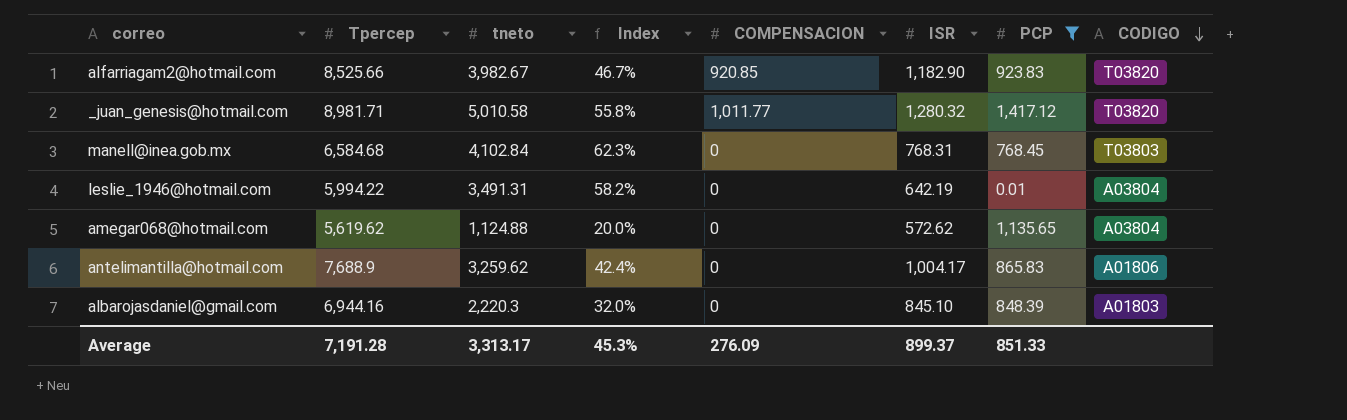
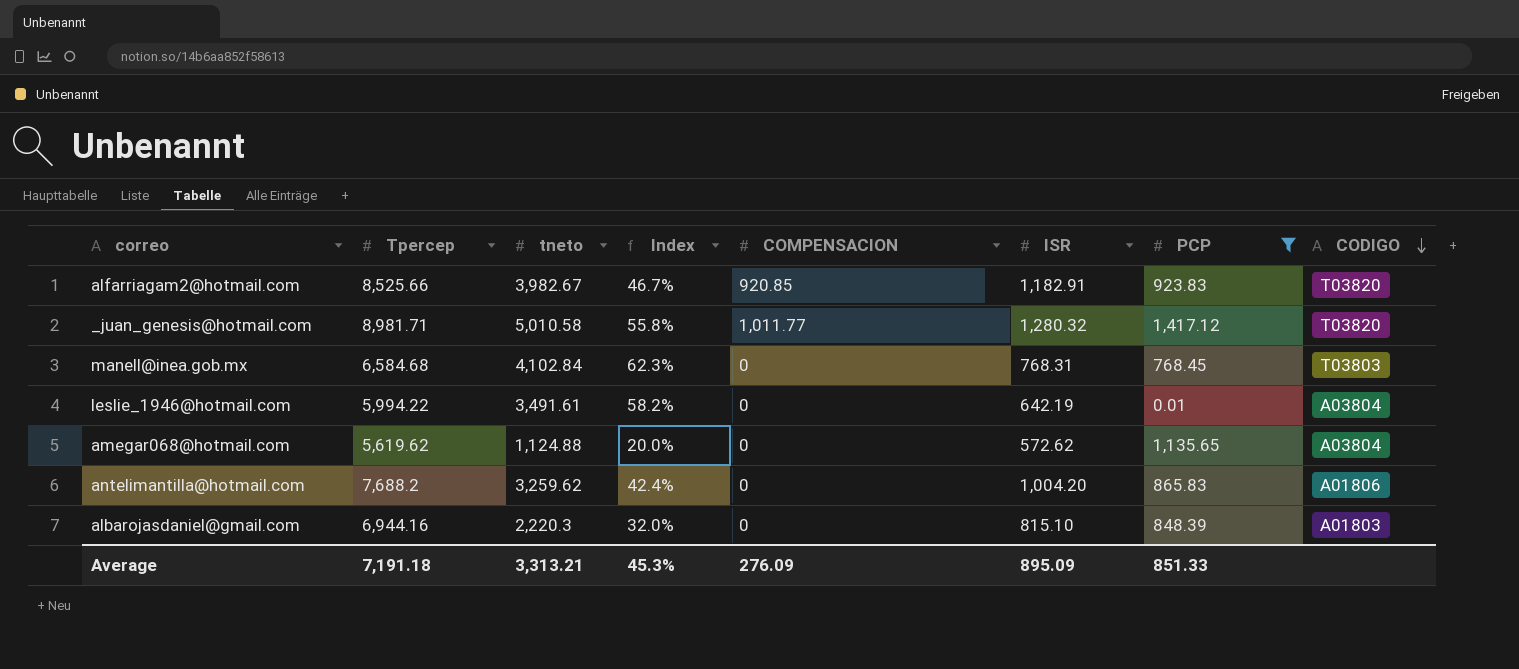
alfarriagam2@hotmail.com | ISR: 1,182.90 -> 1,182.91
leslie_1946@hotmail.com | tneto: 3,491.31 -> 3,491.61
antelimantilla@hotmail.com | Tpercep: 7,688.9 -> 7,688.2
antelimantilla@hotmail.com | ISR: 1,004.17 -> 1,004.20
albarojasdaniel@gmail.com | ISR: 845.10 -> 815.10
Average | Tpercep: 7,191.28 -> 7,191.18
Average | tneto: 3,313.17 -> 3,313.21
Average | ISR: 899.37 -> 895.09

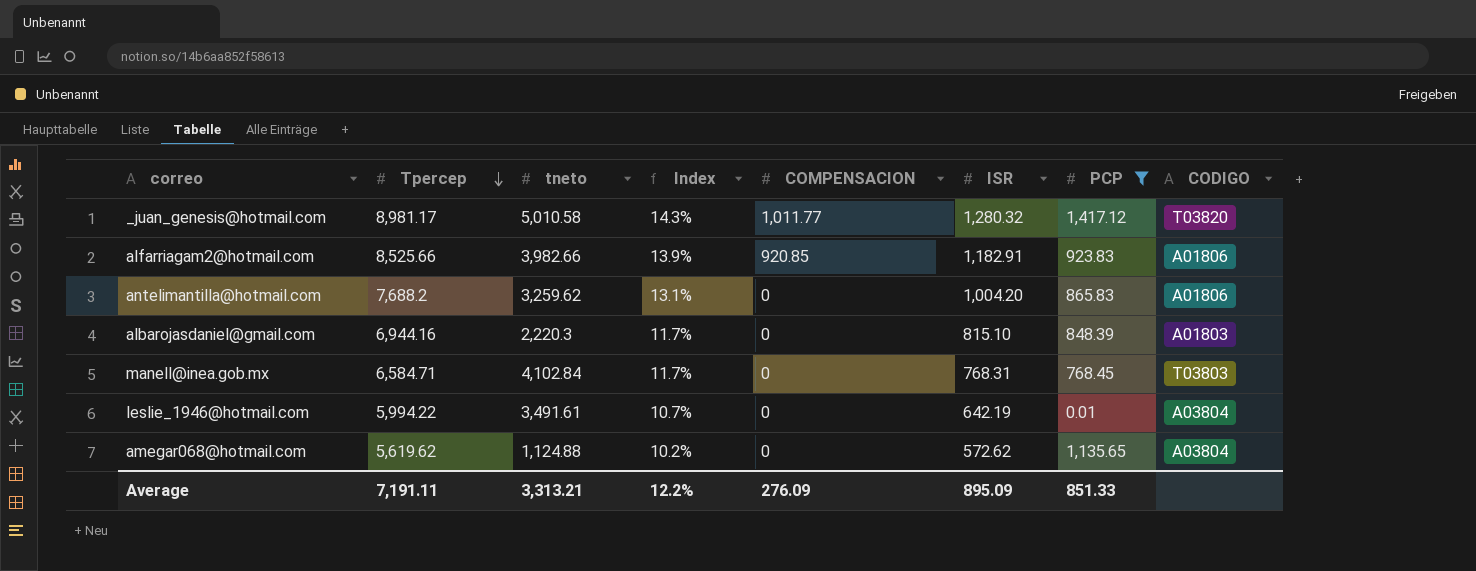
row order: CODIGO descending -> Tpercep descending
column Index | formula: [tneto] / [Tpercep] -> [ISR] / [Tpercep]
_juan_genesis@hotmail.com | Tpercep: 8,981.71 -> 8,981.17
alfarriagam2@hotmail.com | tneto: 3,982.67 -> 3,982.66
alfarriagam2@hotmail.com | CODIGO: T03820 -> A01806
manell@inea.gob.mx | Tpercep: 6,584.68 -> 6,584.71
Average | Tpercep: 7,191.18 -> 7,191.11
Average | Index: 45.3% -> 12.2%

